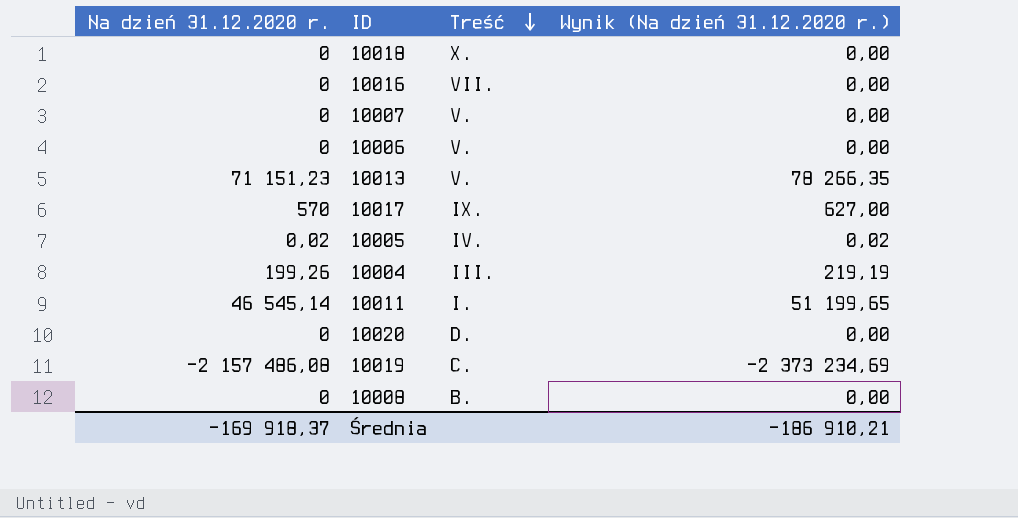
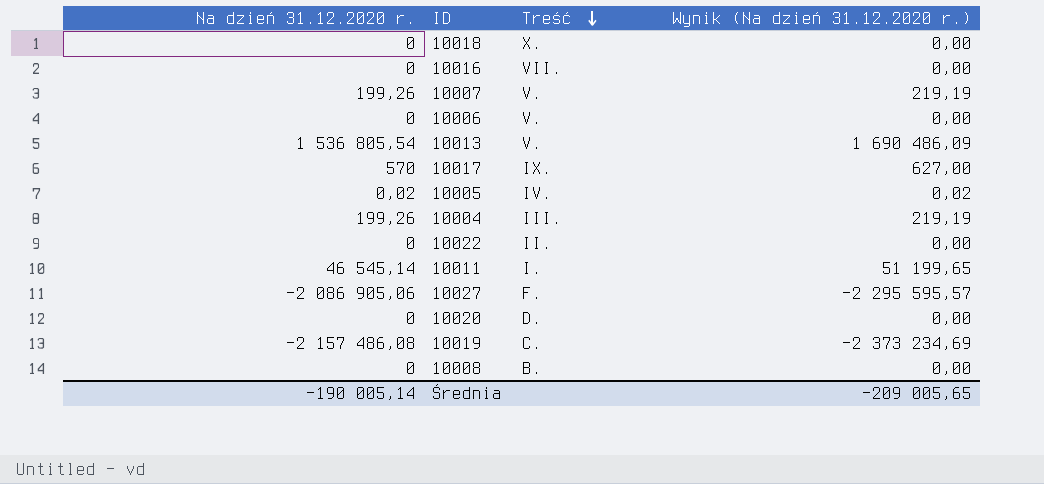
10007 | Na dzień 31.12.2020 r.: 0 -> 199,26
10007 | Wynik (Na dzień 31.12.2020 r.): 0,00 -> 219,19
10013 | Na dzień 31.12.2020 r.: 71 151,23 -> 1 536 805,54
10013 | Wynik (Na dzień 31.12.2020 r.): 78 266,35 -> 1 690 486,09
row 10022: none -> 0 | II. | 0,00
row 10027: none -> -2 086 905,06 | F. | -2 295 595,57
Średnia | Na dzień 31.12.2020 r.: -169 918,37 -> -190 005,14
Średnia | Wynik (Na dzień 31.12.2020 r.): -186 910,21 -> -209 005,65

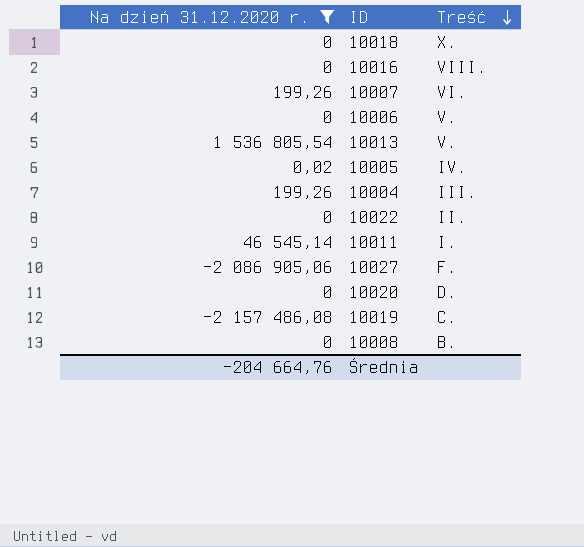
filter: none -> Na dzień 31.12.2020 r. != 570
column Wynik (Na dzień 31.12.2020 r.) | formula: [Na dzień 31.12.2020 r.] * 1,1 -> none
10016 | Treść: VII. -> VIII.
10007 | Treść: V. -> VI.
Średnia | Na dzień 31.12.2020 r.: -190 005,14 -> -204 664,76

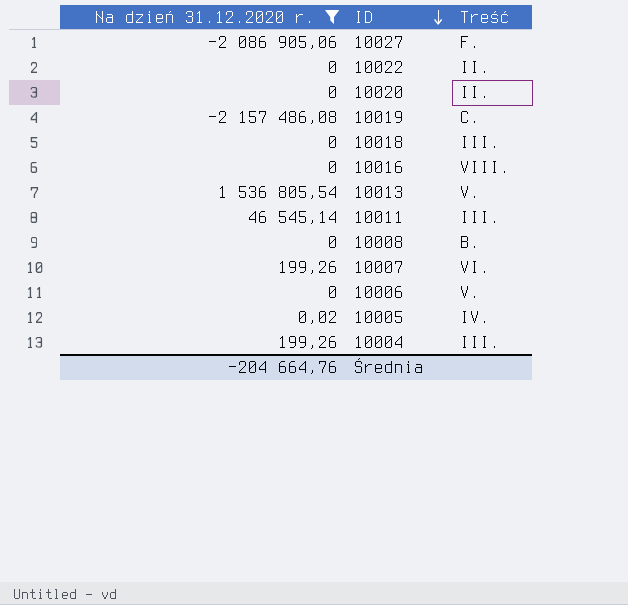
row order: Treść descending -> ID descending
10020 | Treść: D. -> II.
10018 | Treść: X. -> III.
10011 | Treść: I. -> III.

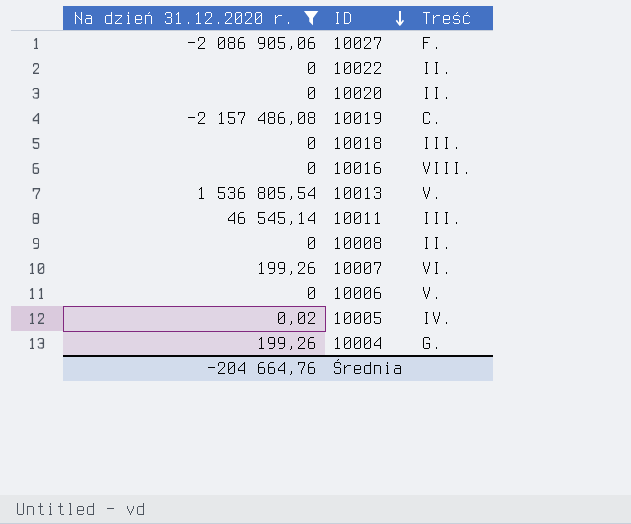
10008 | Treść: B. -> II.
10004 | Treść: III. -> G.

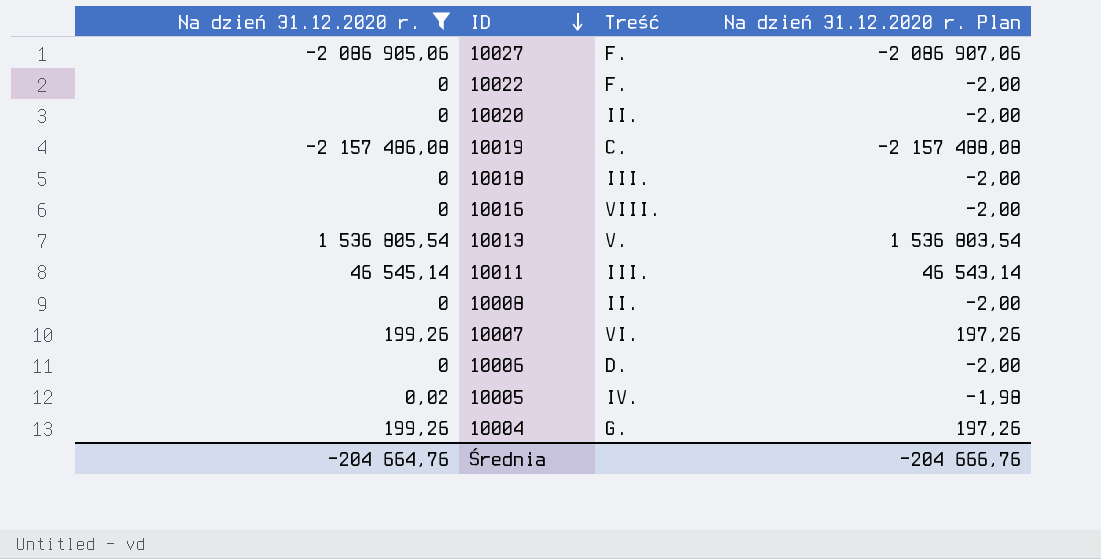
column Na dzień 31.12.2020 r. Plan | formula: none -> [Na dzień 31.12.2020 r.] - 2
10022 | Treść: II. -> F.
10006 | Treść: V. -> D.

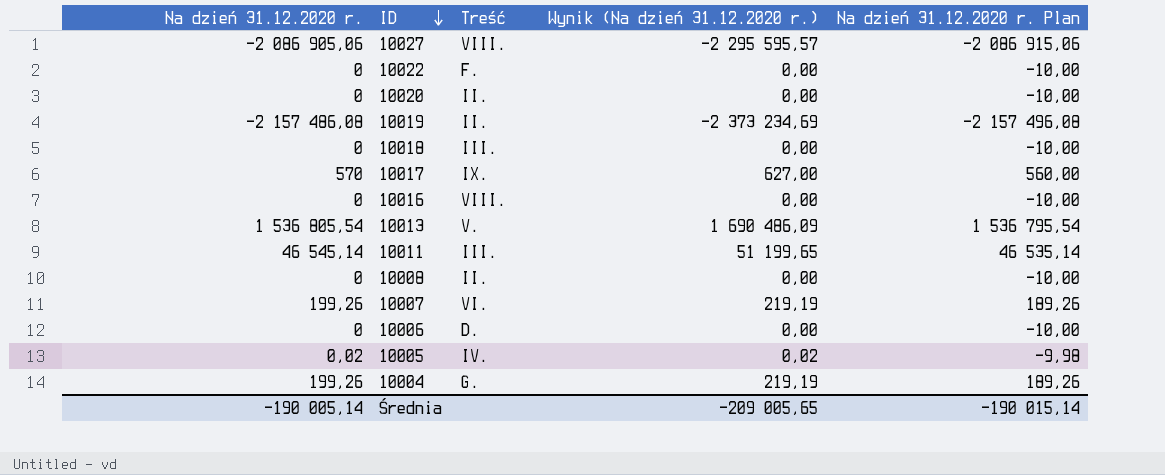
filter: Na dzień 31.12.2020 r. != 570 -> none
column Wynik (Na dzień 31.12.2020 r.) | formula: none -> [Na dzień 31.12.2020 r.] * 1,1
column Na dzień 31.12.2020 r. Plan | formula: [Na dzień 31.12.2020 r.] - 2 -> [Na dzień 31.12.2020 r.] - 10
10027 | Treść: F. -> VIII.
10019 | Treść: C. -> II.
Średnia | Na dzień 31.12.2020 r.: -204 664,76 -> -190 005,14
Średnia | Na dzień 31.12.2020 r. Plan: -204 666,76 -> -190 015,14

